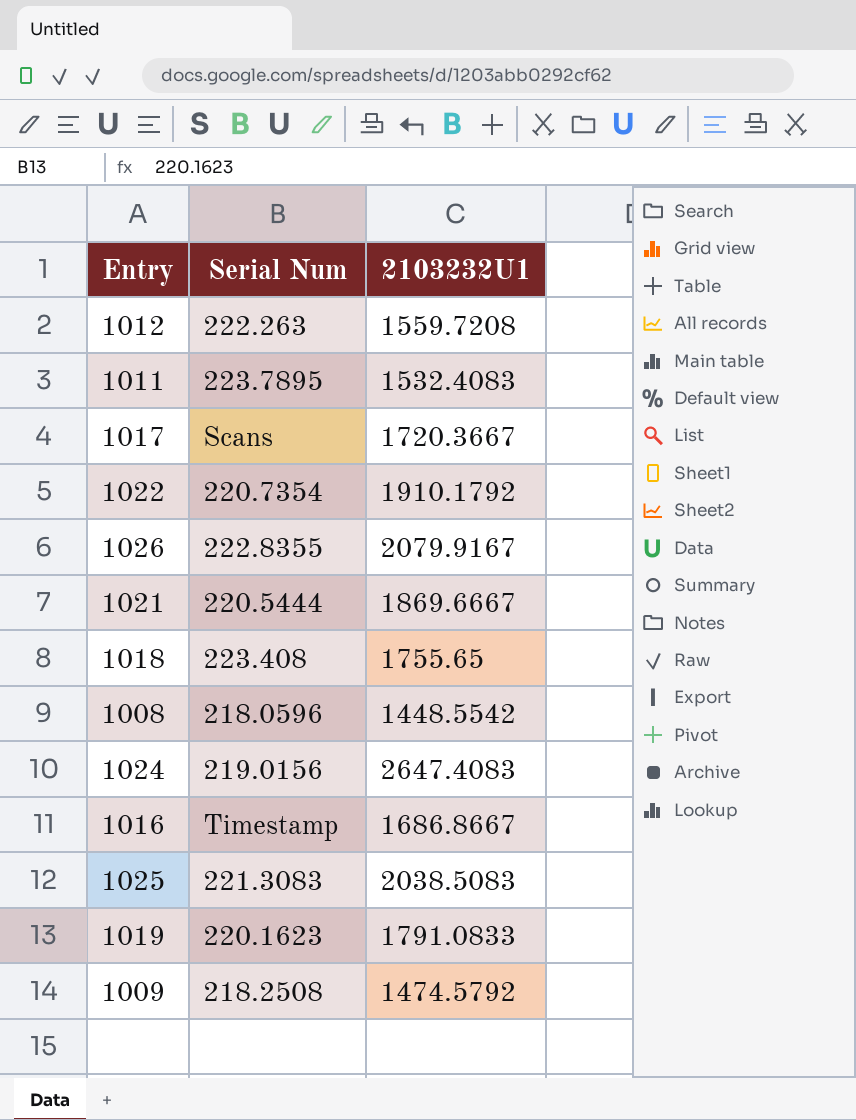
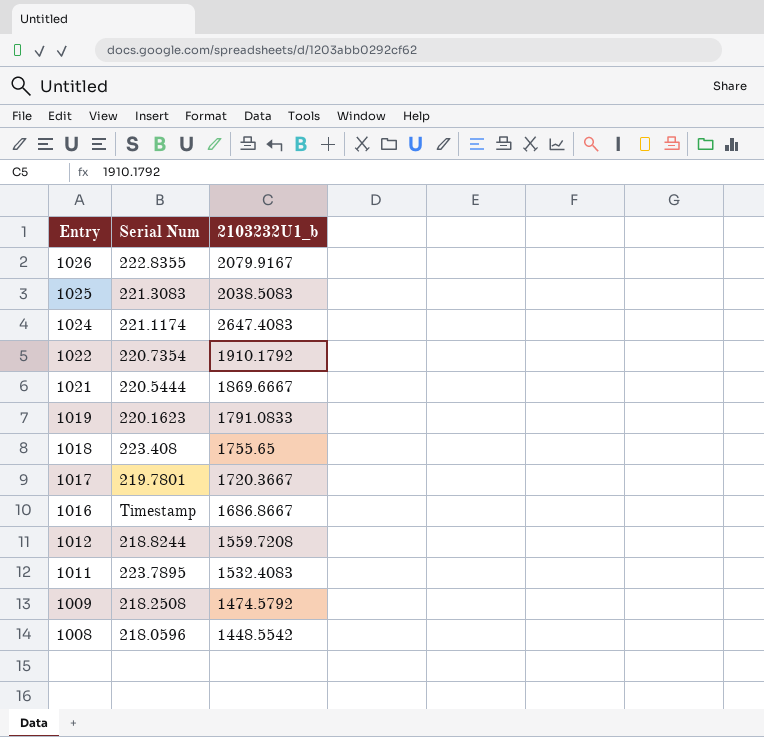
row order: none -> Entry descending
column name: 2103232U1 -> 2103232U1_b
1024 | Serial Num: 219.0156 -> 221.1174
1017 | Serial Num: Scans -> 219.7801
1012 | Serial Num: 222.263 -> 218.8244

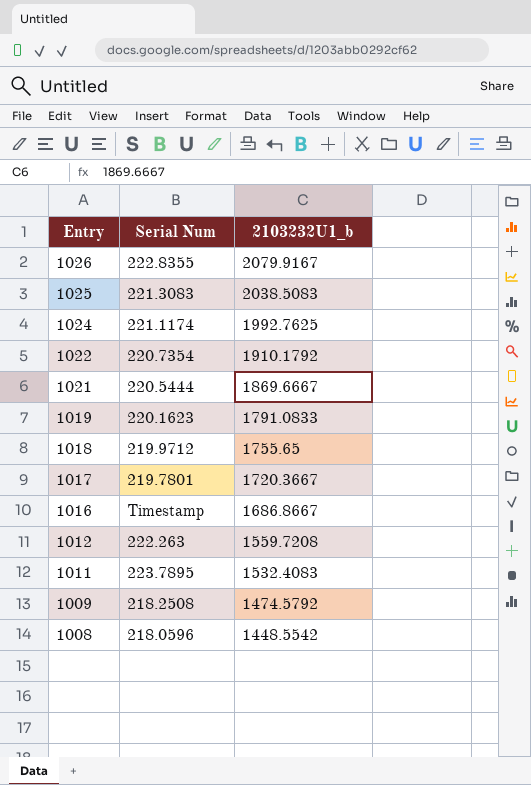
1024 | 2103232U1_b: 2647.4083 -> 1992.7625
1018 | Serial Num: 223.408 -> 219.9712
1012 | Serial Num: 218.8244 -> 222.263

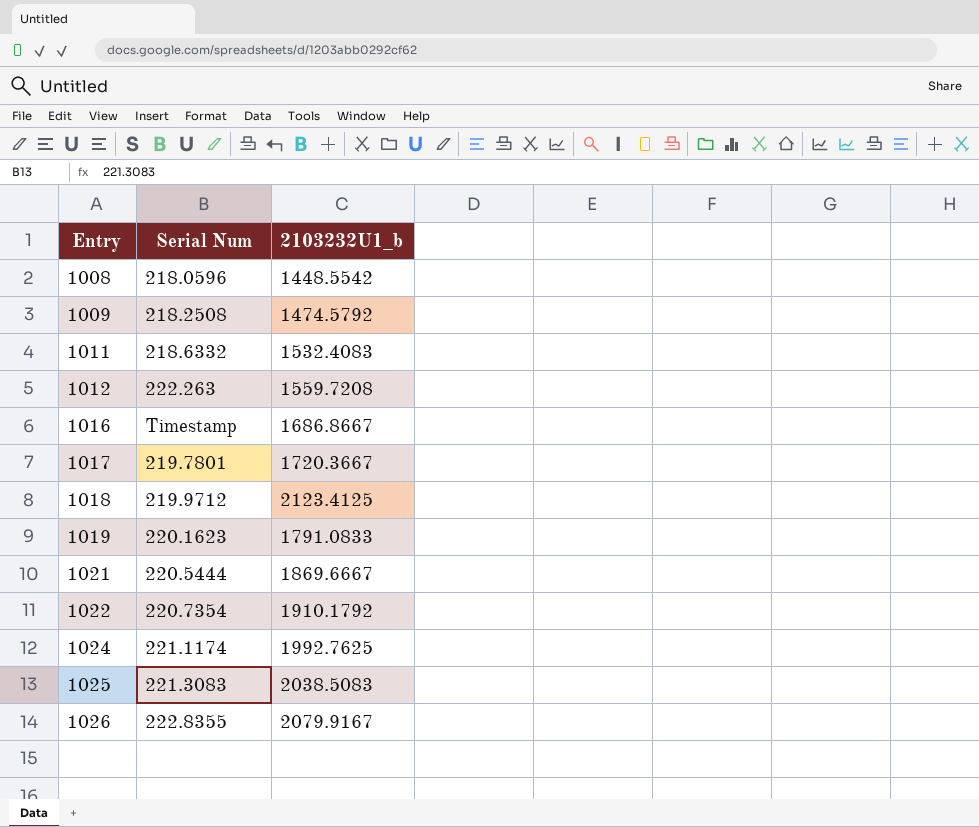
row order: Entry descending -> Entry ascending
1011 | Serial Num: 223.7895 -> 218.6332
1018 | 2103232U1_b: 1755.65 -> 2123.4125

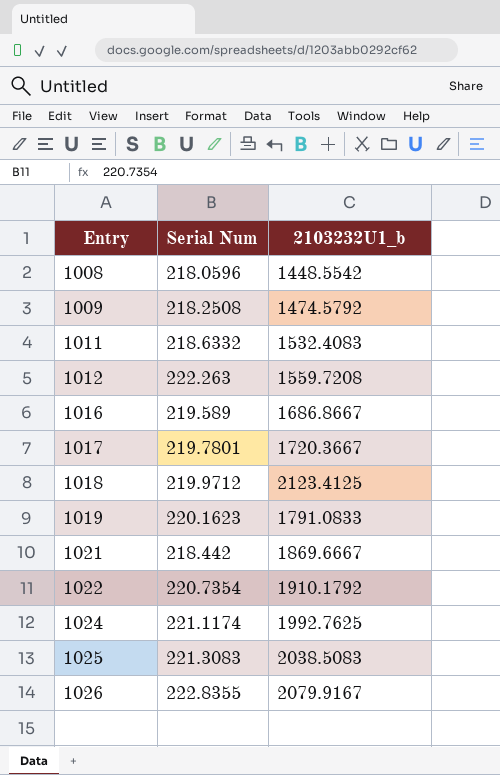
1016 | Serial Num: Timestamp -> 219.589
1021 | Serial Num: 220.5444 -> 218.442

